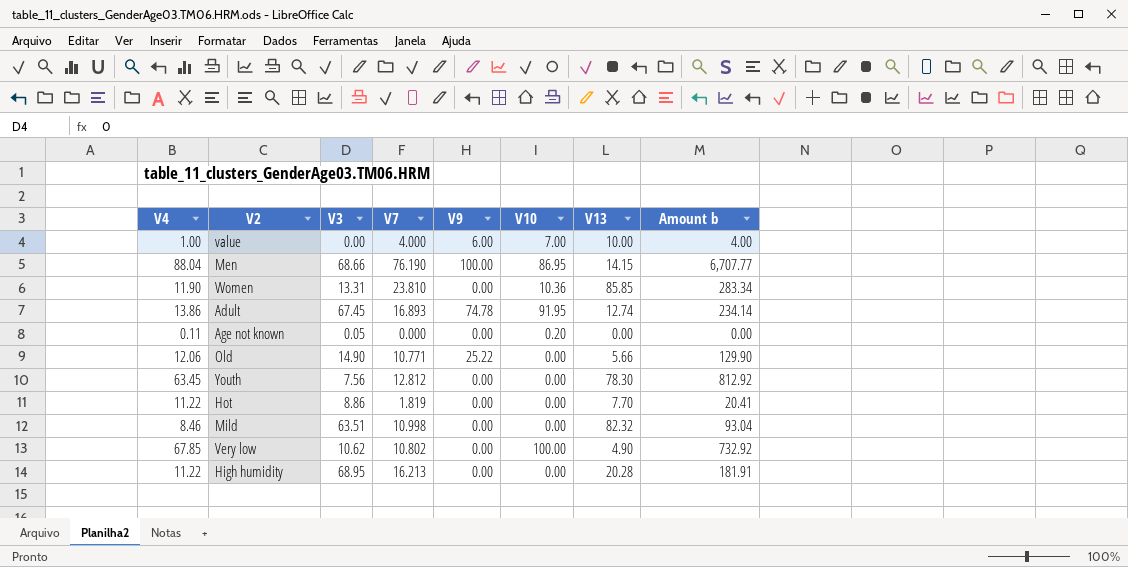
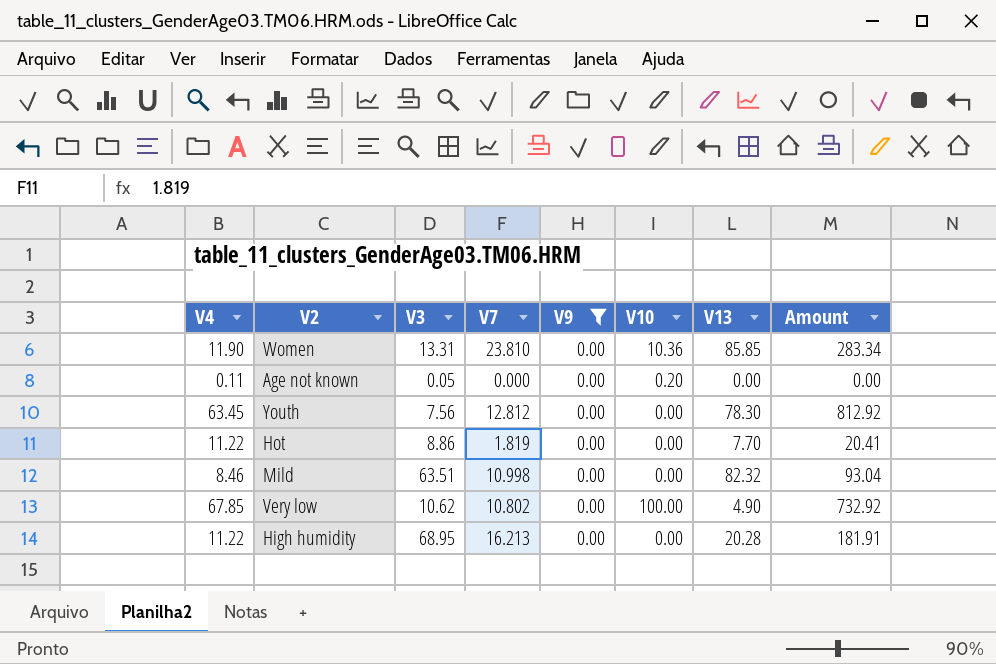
filter: none -> V9 = 0.00
column name: Amount b -> Amount

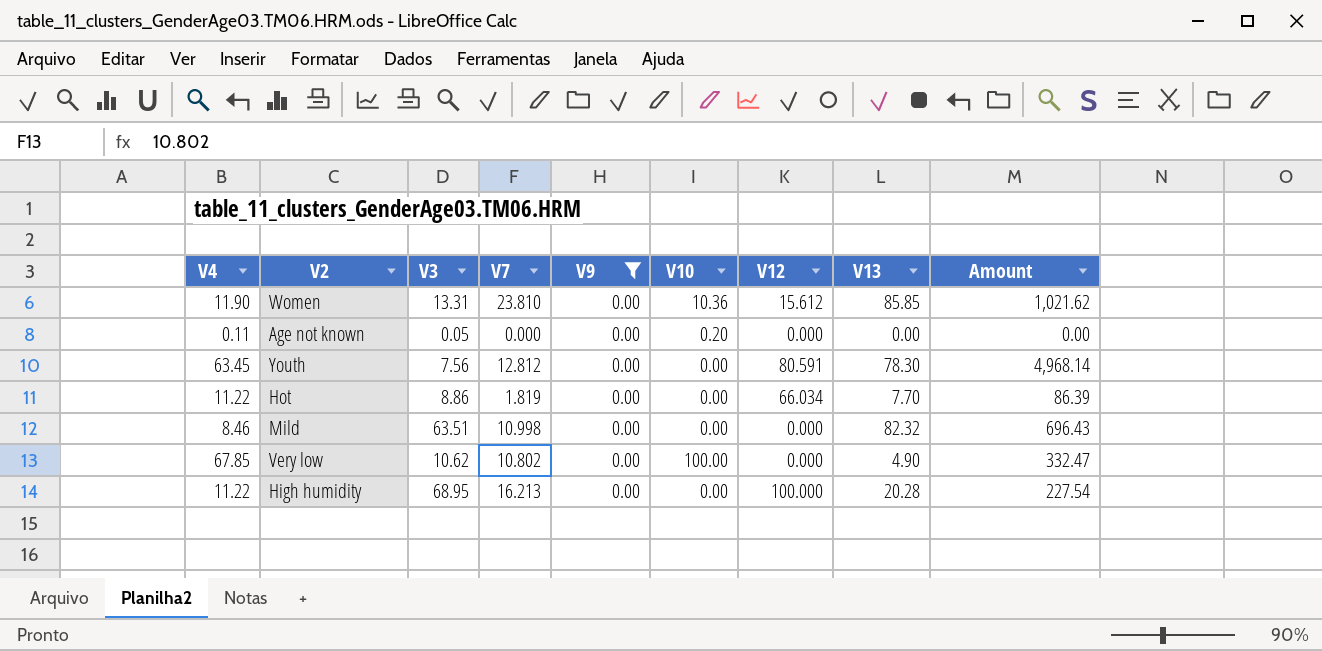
column V12 | position: none -> 7
column Amount | formula: [V4] * [V7] -> [V4] * [V13]

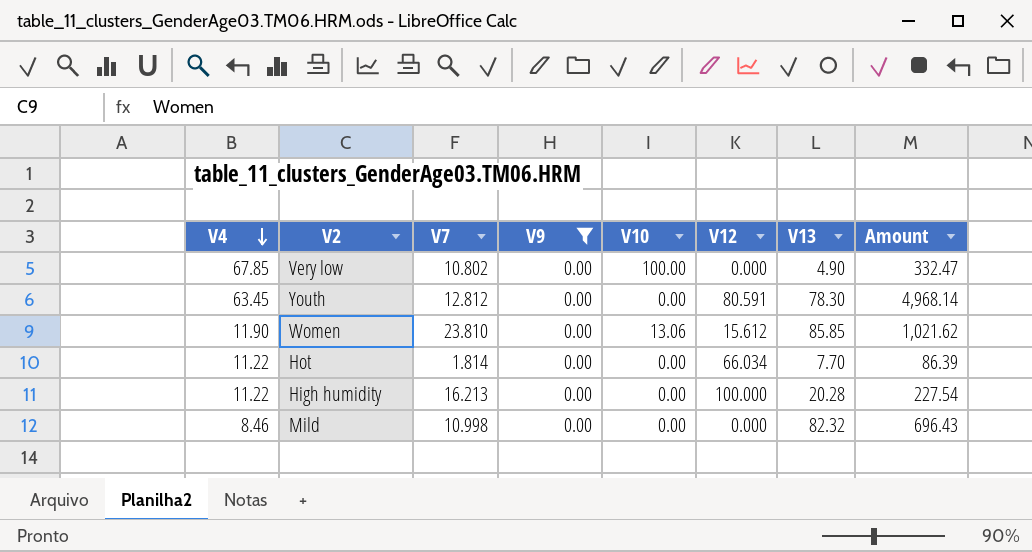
row order: none -> V4 descending
column V3 | position: 3 -> none
row Age not known: 0.11 | 0.05 | 0.000 | 0.00 | 0.20 | 0.000 | 0.00 | 0.00 -> none
Women | V10: 10.36 -> 13.06
Hot | V7: 1.819 -> 1.814

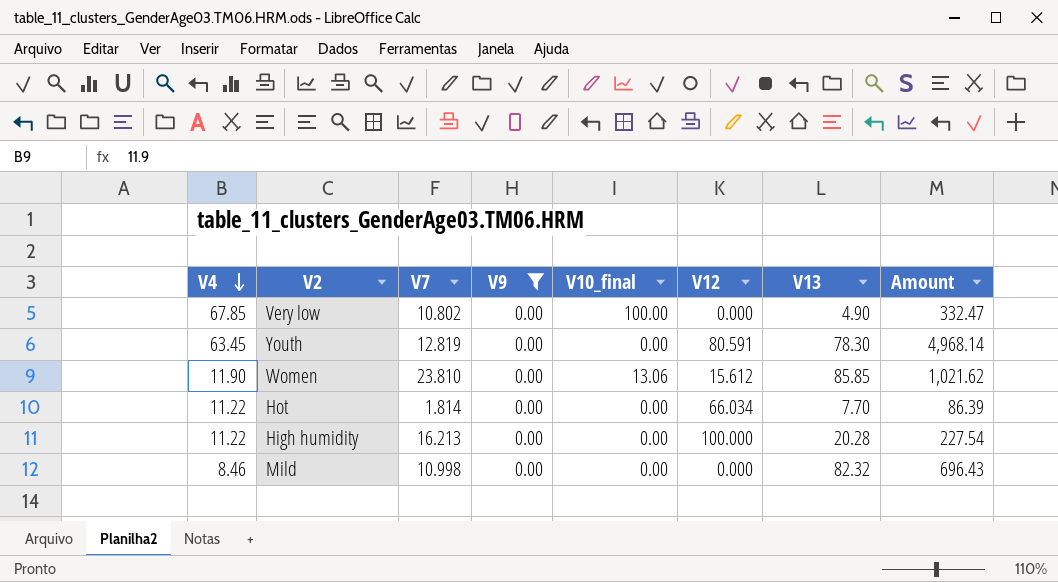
column name: V10 -> V10_final
Youth | V7: 12.812 -> 12.819

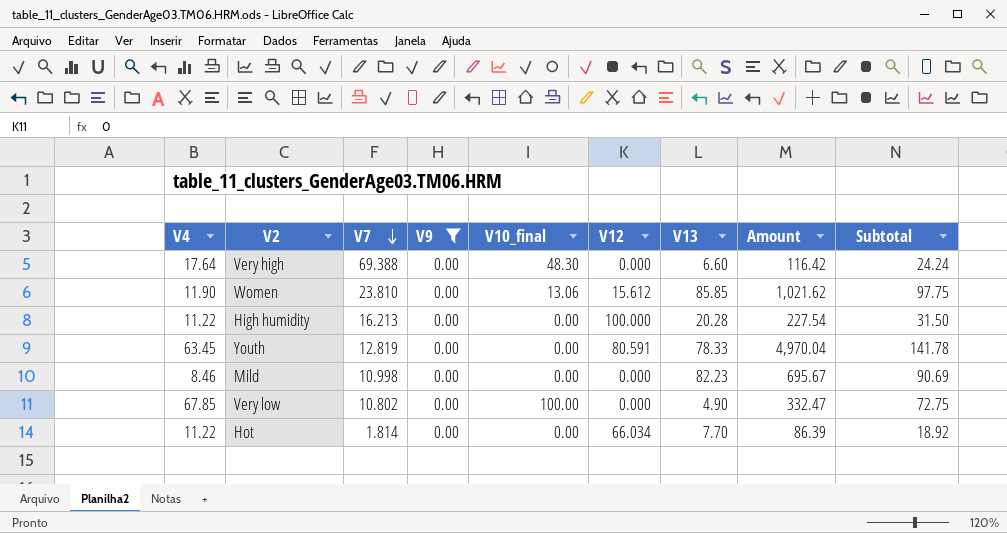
row order: V4 descending -> V7 descending
column Subtotal | formula: none -> [V4] + [V13]
row Very high: none -> 17.64 | 69.388 | 0.00 | 48.30 | 0.000 | 6.60 | 116.42 | 24.24
Youth | V13: 78.30 -> 78.33
Youth | Amount: 4,968.14 -> 4,970.04
Mild | V13: 82.32 -> 82.23
Mild | Amount: 696.43 -> 695.67

